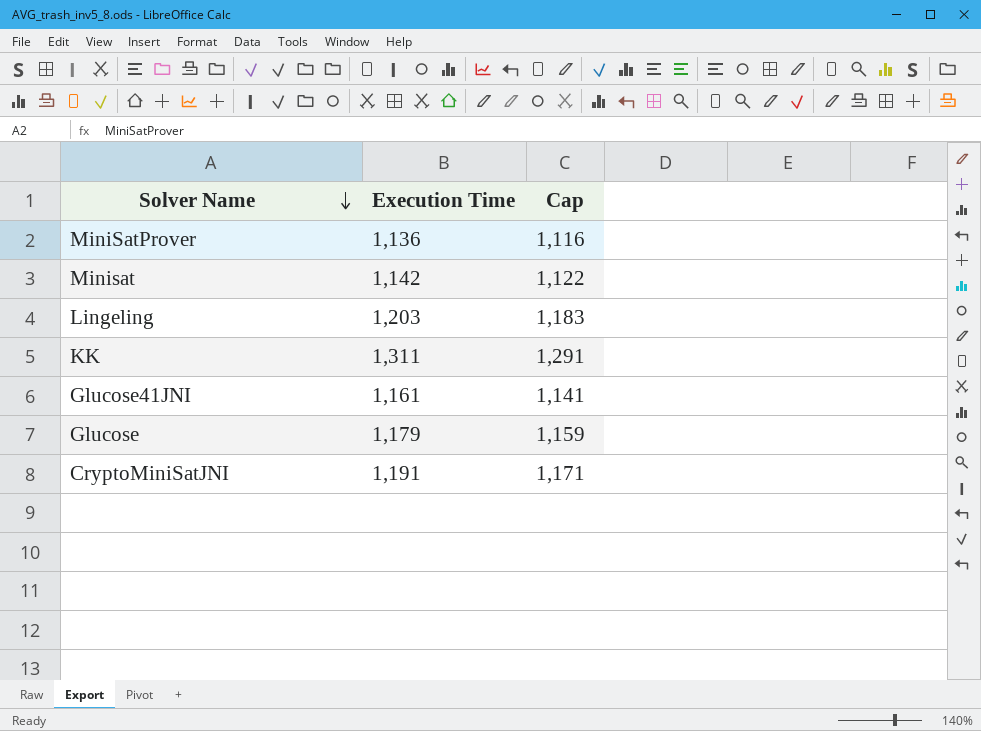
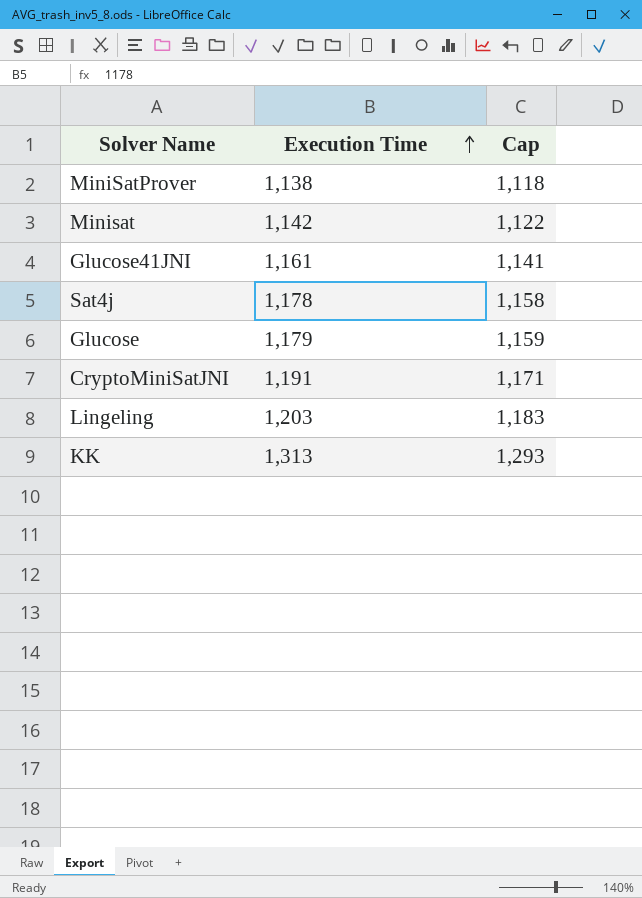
row order: Solver Name descending -> Execution Time ascending
MiniSatProver | Execution Time: 1,136 -> 1,138
MiniSatProver | Cap: 1,116 -> 1,118
row Sat4j: none -> 1,178 | 1,158
KK | Execution Time: 1,311 -> 1,313
KK | Cap: 1,291 -> 1,293

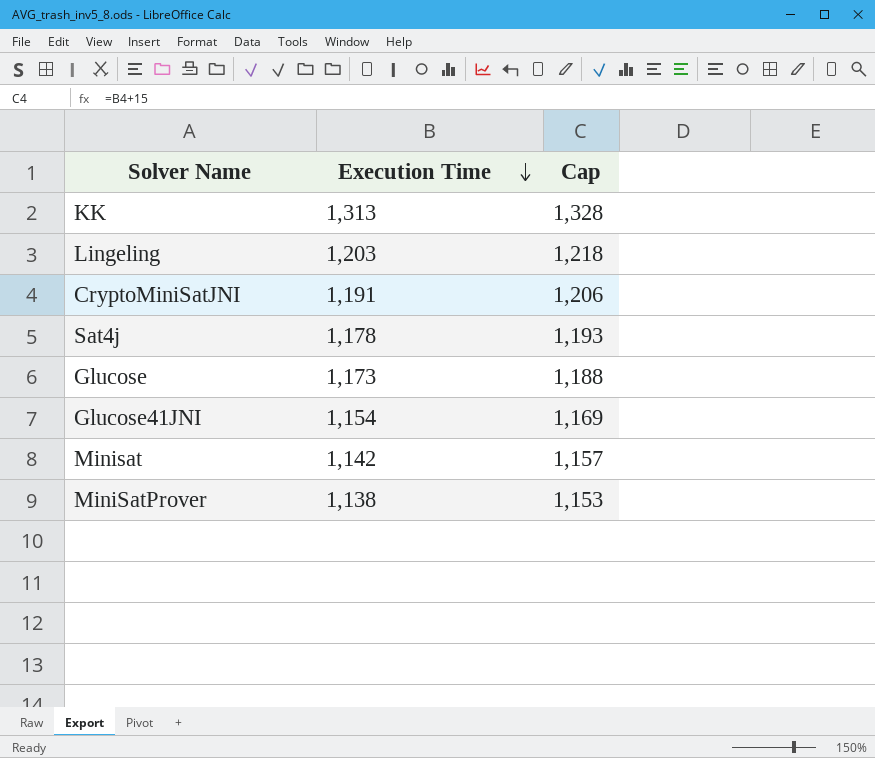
row order: Execution Time ascending -> Execution Time descending
column Cap | formula: [Execution Time] - 20 -> [Execution Time] + 15
Glucose | Execution Time: 1,179 -> 1,173
Glucose41JNI | Execution Time: 1,161 -> 1,154

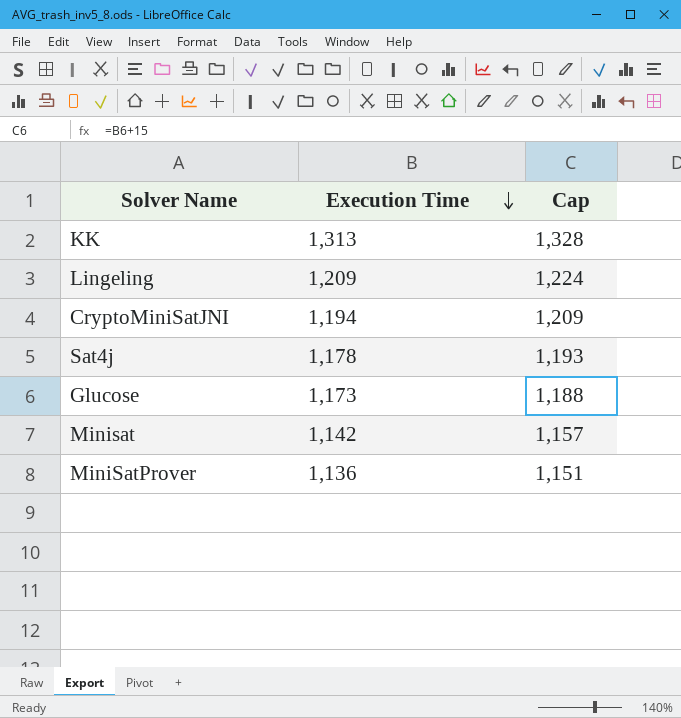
row Glucose41JNI: 1,154 | 1,169 -> none
Lingeling | Execution Time: 1,203 -> 1,209
Lingeling | Cap: 1,218 -> 1,224
CryptoMiniSatJNI | Execution Time: 1,191 -> 1,194
CryptoMiniSatJNI | Cap: 1,206 -> 1,209
MiniSatProver | Execution Time: 1,138 -> 1,136
MiniSatProver | Cap: 1,153 -> 1,151

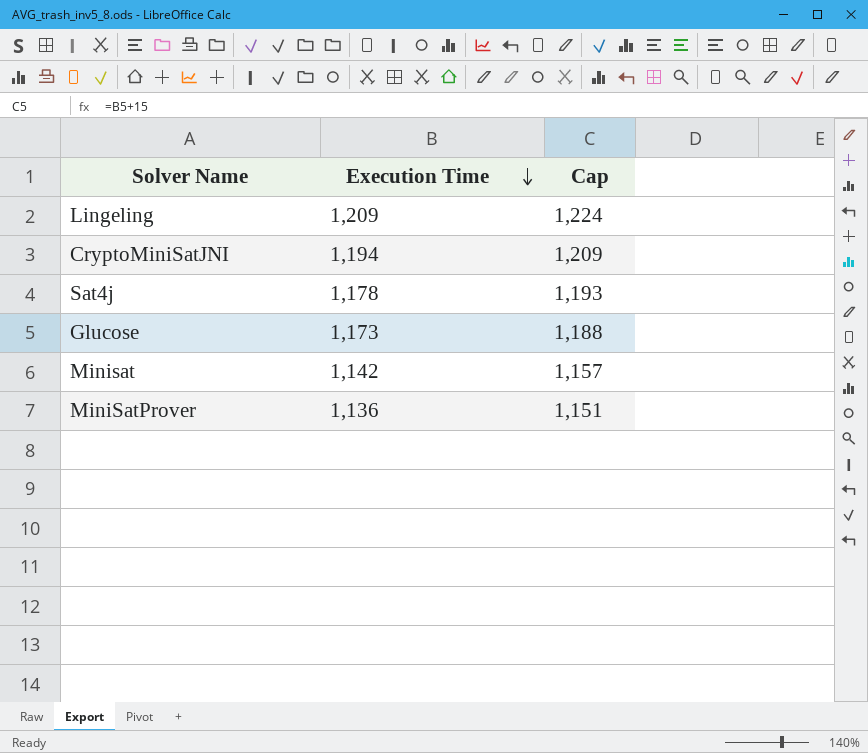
row KK: 1,313 | 1,328 -> none

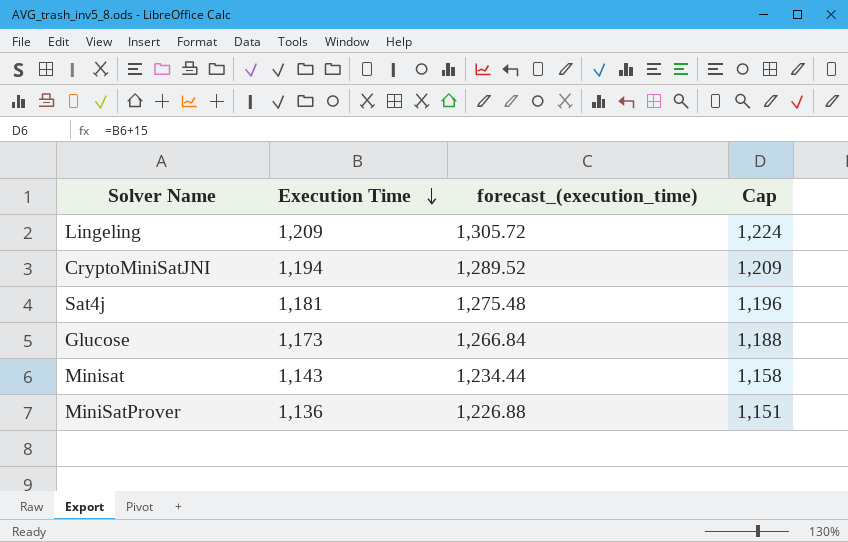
column forecast_(execution_time) | formula: none -> [Execution Time] * 1.08
Sat4j | Execution Time: 1,178 -> 1,181
Sat4j | Cap: 1,193 -> 1,196
Minisat | Execution Time: 1,142 -> 1,143
Minisat | Cap: 1,157 -> 1,158

